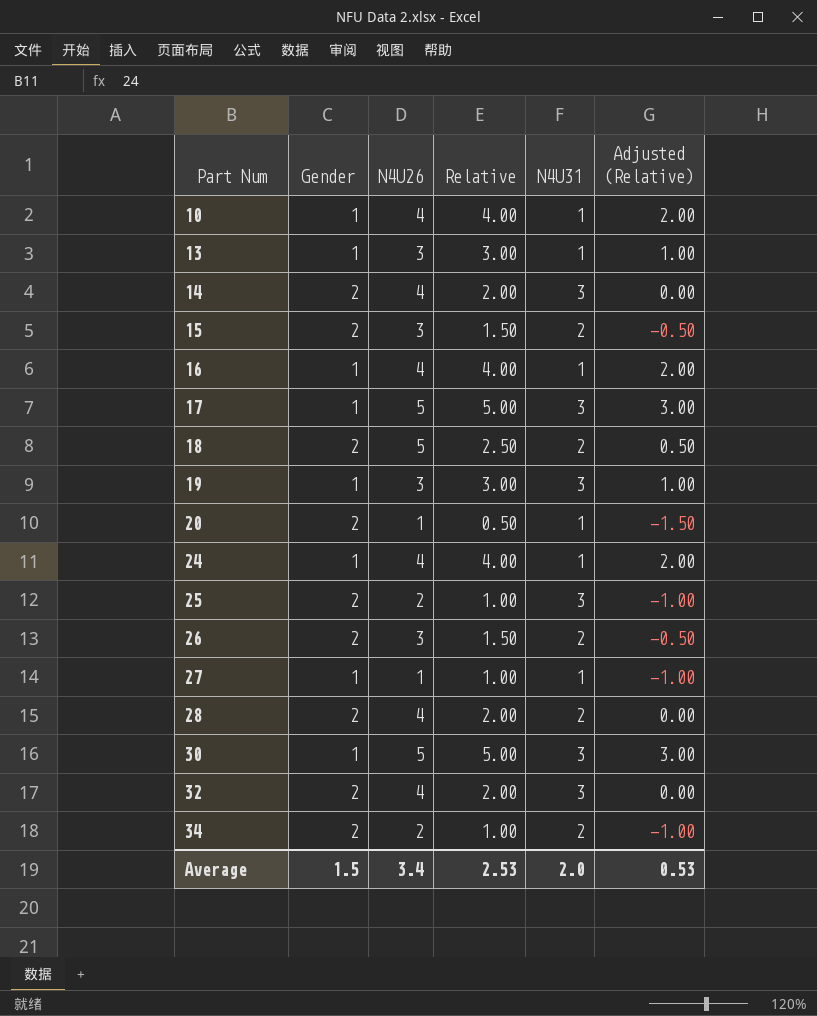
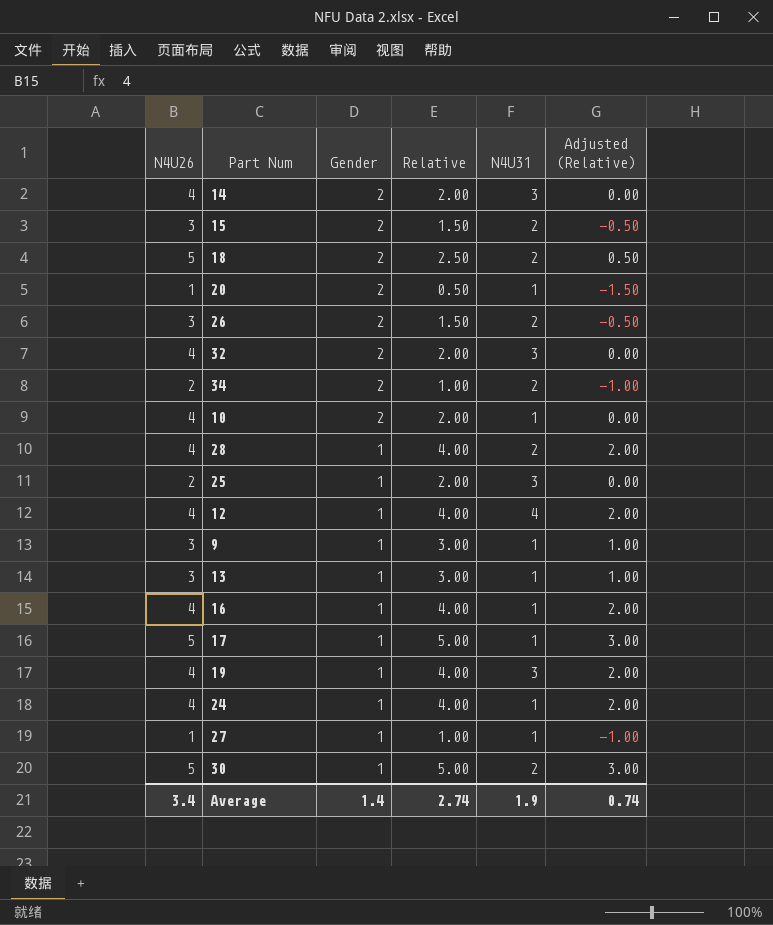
row order: Part Num ascending -> Gender descending
column N4U26 | position: 3 -> 1
10 | Gender: 1 -> 2
10 | Relative: 4.00 -> 2.00
10 | Adjusted (Relative): 2.00 -> 0.00
28 | Gender: 2 -> 1
28 | Relative: 2.00 -> 4.00
28 | Adjusted (Relative): 0.00 -> 2.00
25 | Gender: 2 -> 1
25 | Relative: 1.00 -> 2.00
25 | Adjusted (Relative): -1.00 -> 0.00
row 12: none -> 4 | 1 | 4.00 | 4 | 2.00
row 9: none -> 3 | 1 | 3.00 | 1 | 1.00
17 | N4U31: 3 -> 1
19 | N4U26: 3 -> 4
19 | Relative: 3.00 -> 4.00
19 | Adjusted (Relative): 1.00 -> 2.00
30 | N4U31: 3 -> 2
Average | Gender: 1.5 -> 1.4
Average | Relative: 2.53 -> 2.74
Average | N4U31: 2.0 -> 1.9
Average | Adjusted (Relative): 0.53 -> 0.74

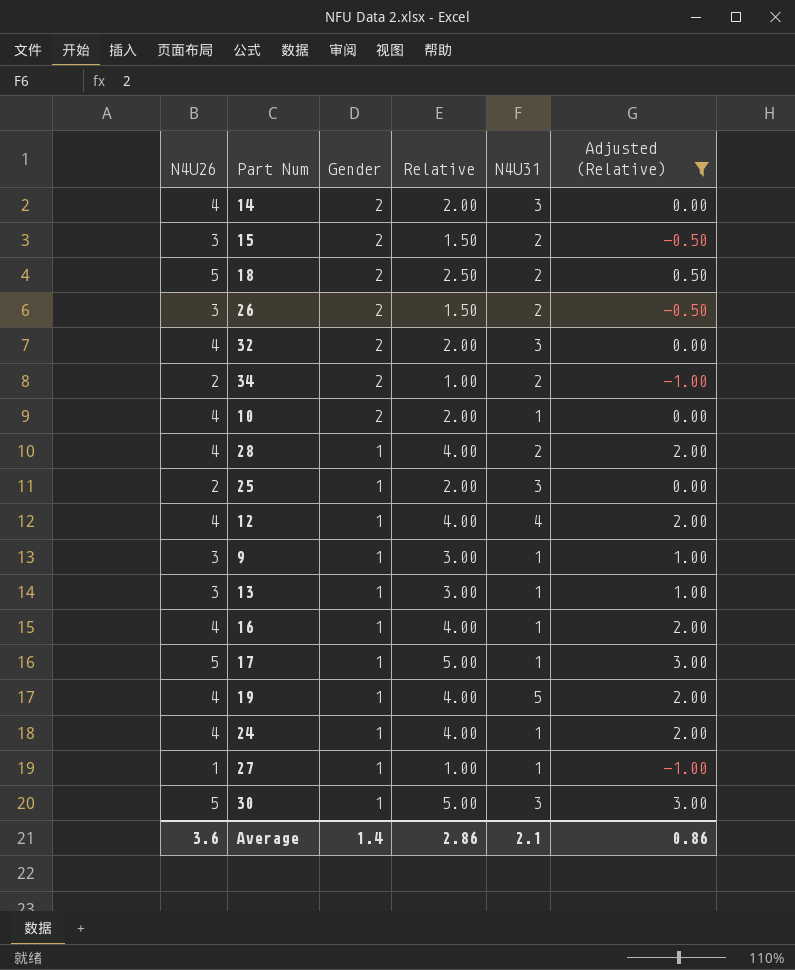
filter: none -> Adjusted (Relative) != -1.50
19 | N4U31: 3 -> 5
30 | N4U31: 2 -> 3
Average | N4U26: 3.4 -> 3.6
Average | Relative: 2.74 -> 2.86
Average | N4U31: 1.9 -> 2.1
Average | Adjusted (Relative): 0.74 -> 0.86

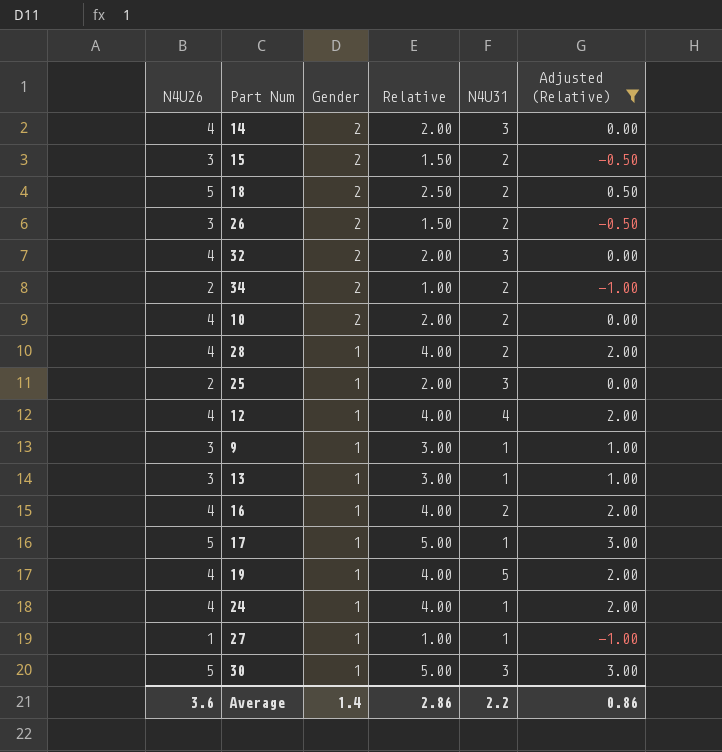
10 | N4U31: 1 -> 2
16 | N4U31: 1 -> 2
Average | N4U31: 2.1 -> 2.2

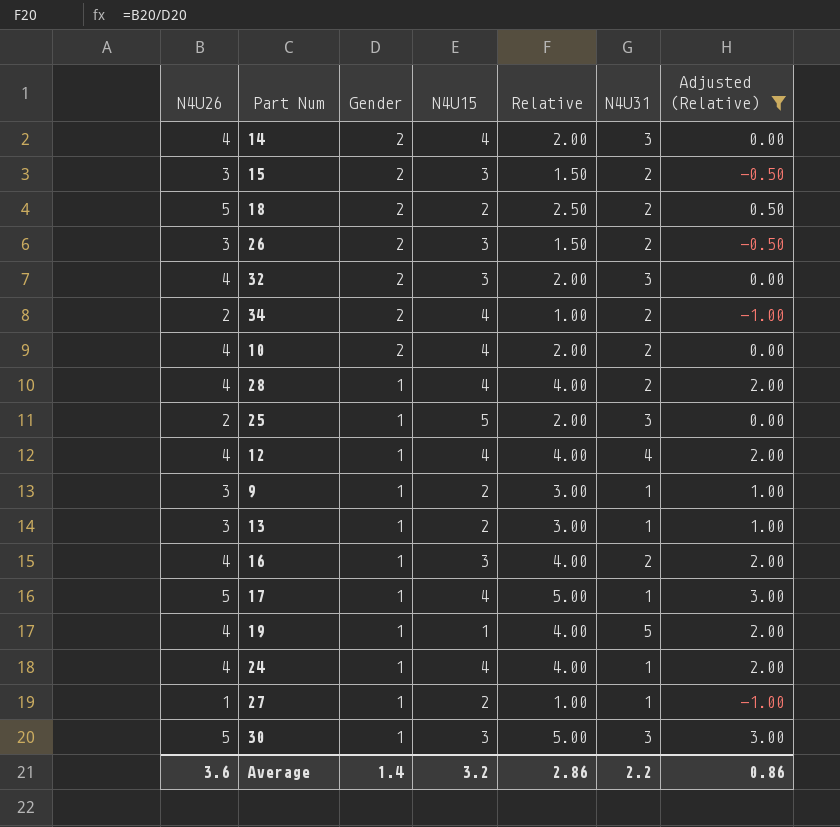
column N4U15 | position: none -> 4

